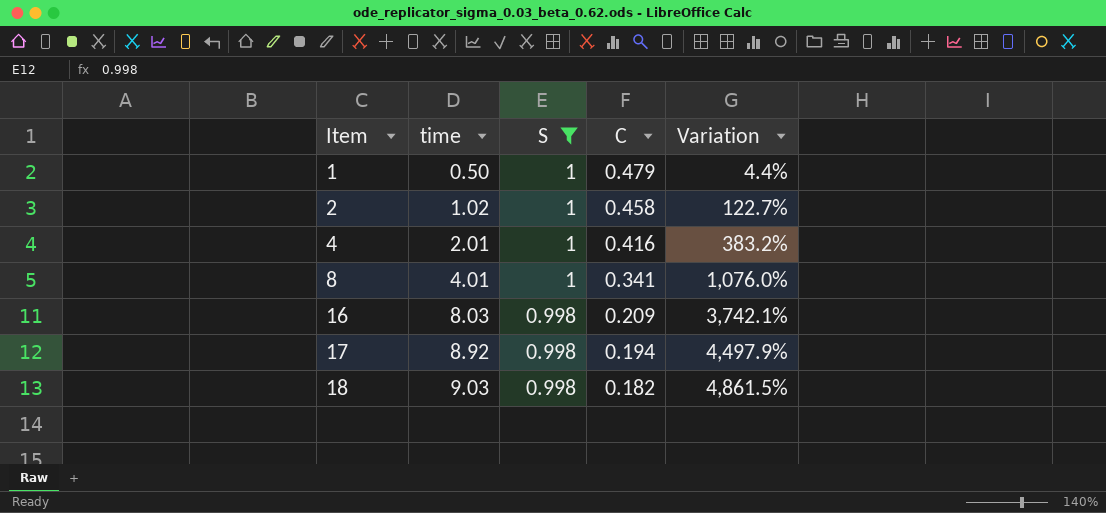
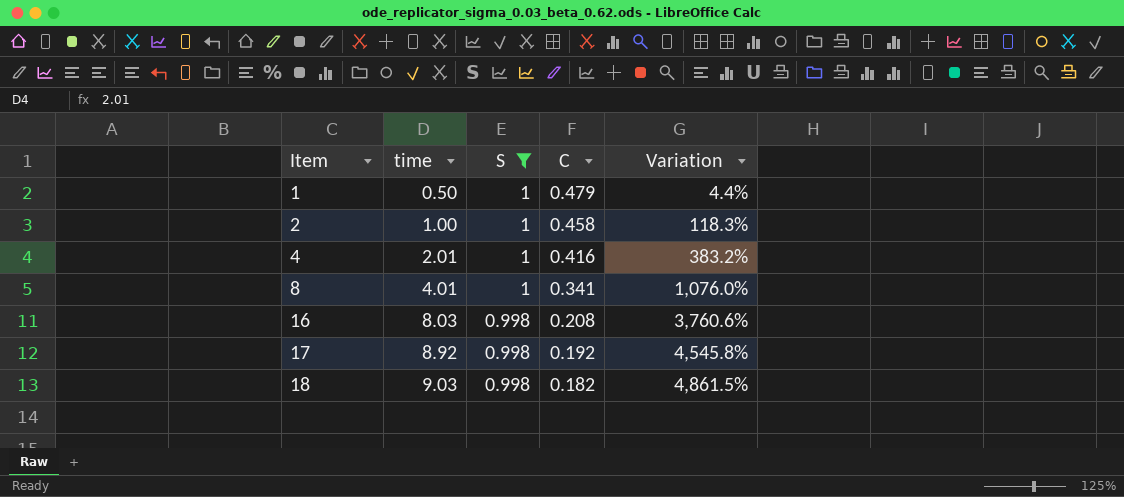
2 | time: 1.02 -> 1.00
2 | Variation: 122.7% -> 118.3%
16 | C: 0.209 -> 0.208
16 | Variation: 3,742.1% -> 3,760.6%
17 | C: 0.194 -> 0.192
17 | Variation: 4,497.9% -> 4,545.8%

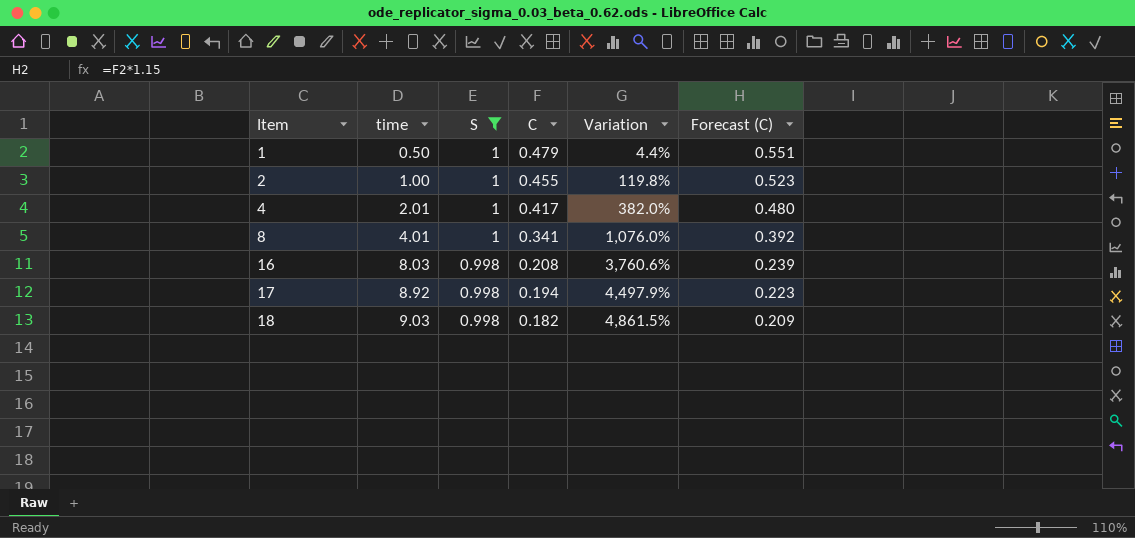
column Forecast (C) | formula: none -> [C] * 1.15
2 | C: 0.458 -> 0.455
2 | Variation: 118.3% -> 119.8%
4 | C: 0.416 -> 0.417
4 | Variation: 383.2% -> 382.0%
17 | C: 0.192 -> 0.194
17 | Variation: 4,545.8% -> 4,497.9%

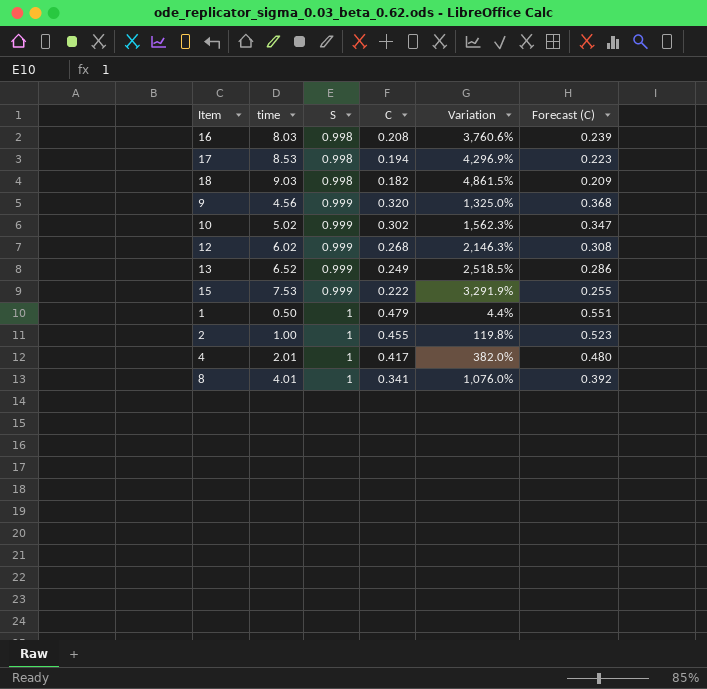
filter: S != 0.999 -> none
row order: Item ascending -> S ascending
17 | time: 8.92 -> 8.53
17 | Variation: 4,497.9% -> 4,296.9%

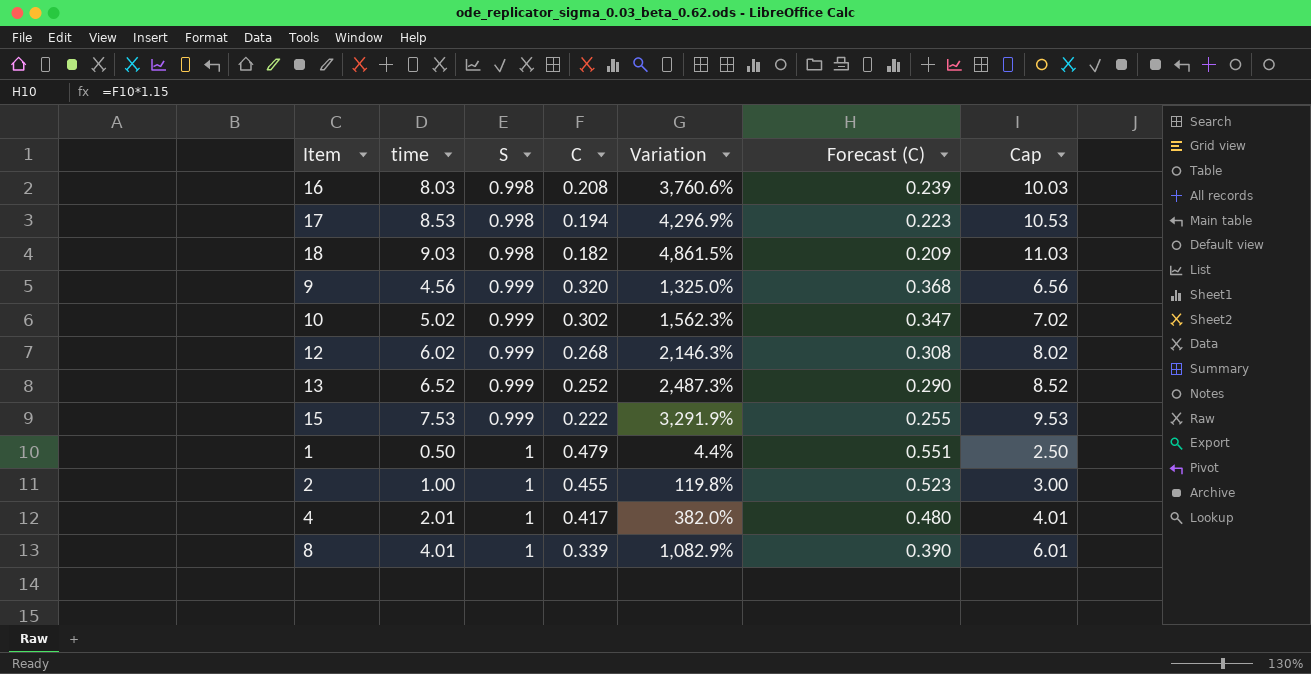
column Cap | formula: none -> [time] + 2
13 | C: 0.249 -> 0.252
13 | Variation: 2,518.5% -> 2,487.3%
13 | Forecast (C): 0.286 -> 0.290
8 | C: 0.341 -> 0.339
8 | Variation: 1,076.0% -> 1,082.9%
8 | Forecast (C): 0.392 -> 0.390

